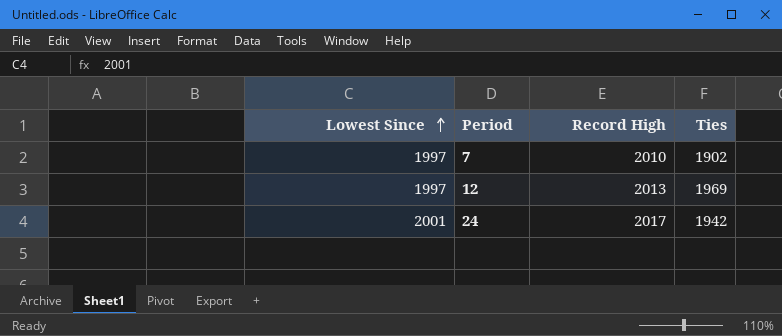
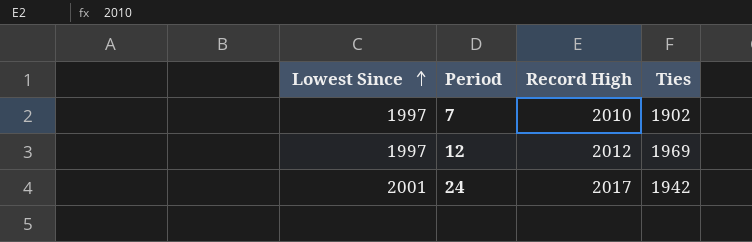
12 | Record High: 2013 -> 2012

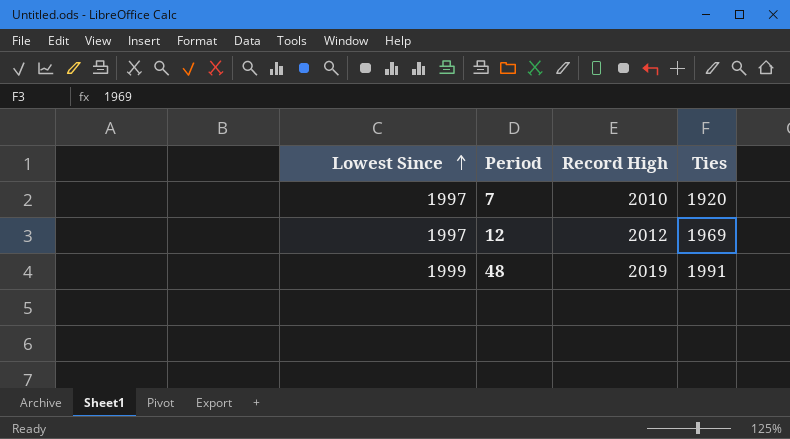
row 24: 2001 | 2017 | 1942 -> none
7 | Ties: 1902 -> 1920
row 48: none -> 1999 | 2019 | 1991

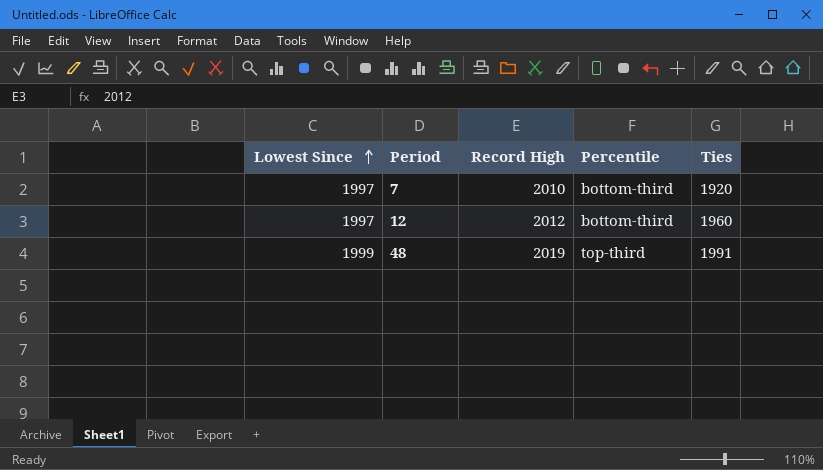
column Percentile | position: none -> 4
12 | Ties: 1969 -> 1960

